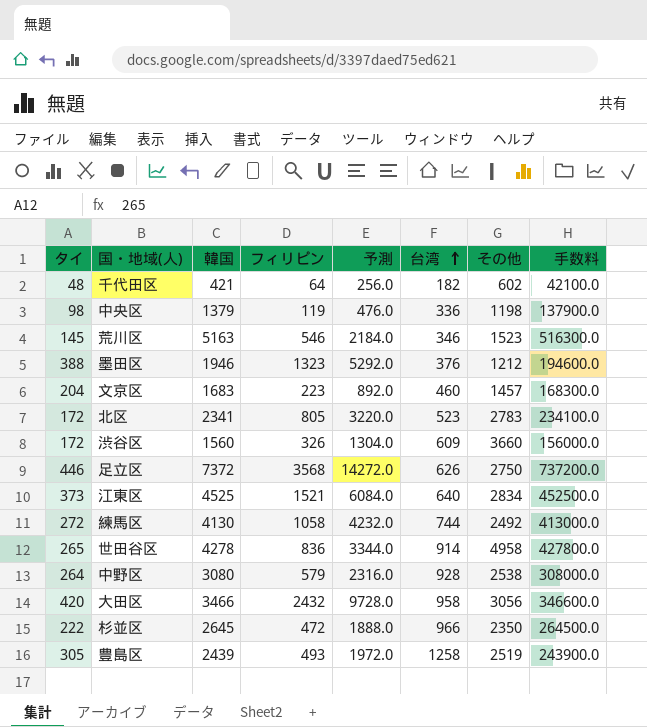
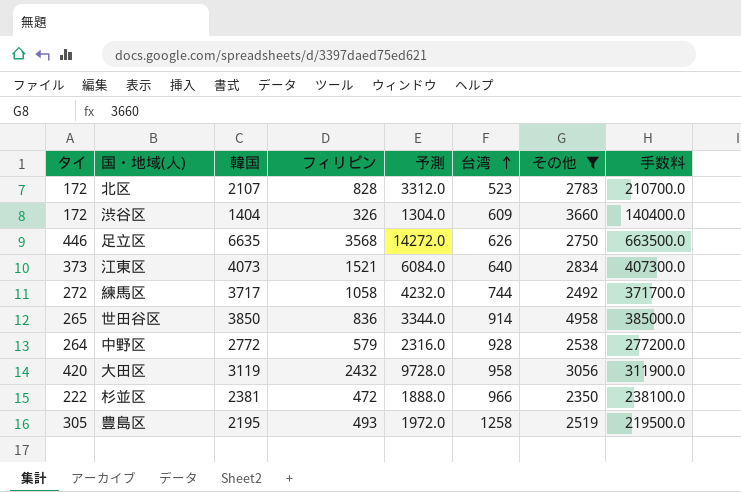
filter: none -> その他 >= 2350
北区 | 韓国: 2341 -> 2107
北区 | フィリピン: 805 -> 828
北区 | 予測: 3220.0 -> 3312.0
北区 | 手数料: 234100.0 -> 210700.0
渋谷区 | 韓国: 1560 -> 1404
渋谷区 | 手数料: 156000.0 -> 140400.0
足立区 | 韓国: 7372 -> 6635
足立区 | 手数料: 737200.0 -> 663500.0
江東区 | 韓国: 4525 -> 4073
江東区 | 手数料: 452500.0 -> 407300.0
練馬区 | 韓国: 4130 -> 3717
練馬区 | 手数料: 413000.0 -> 371700.0
世田谷区 | 韓国: 4278 -> 3850
世田谷区 | 手数料: 427800.0 -> 385000.0
中野区 | 韓国: 3080 -> 2772
中野区 | 手数料: 308000.0 -> 277200.0
大田区 | 韓国: 3466 -> 3119
大田区 | 手数料: 346600.0 -> 311900.0
杉並区 | 韓国: 2645 -> 2381
杉並区 | 手数料: 264500.0 -> 238100.0
豊島区 | 韓国: 2439 -> 2195
豊島区 | 手数料: 243900.0 -> 219500.0

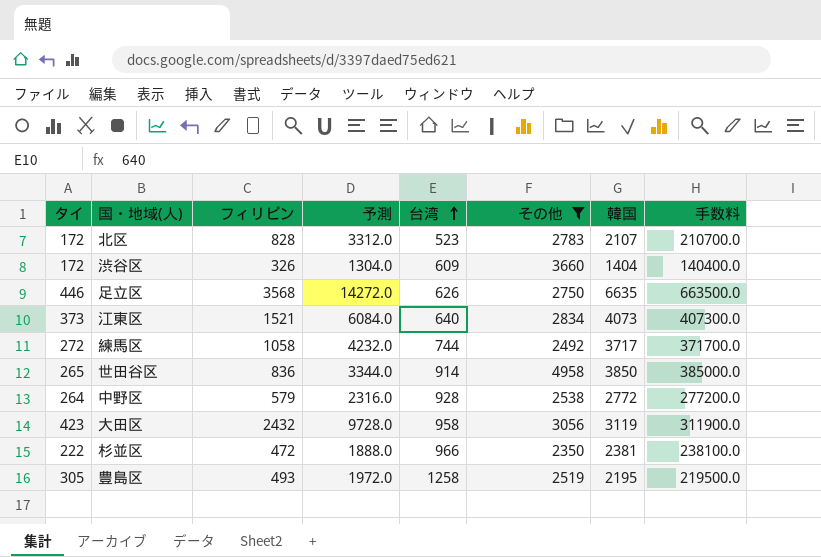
column 韓国 | position: 3 -> 7
大田区 | タイ: 420 -> 423

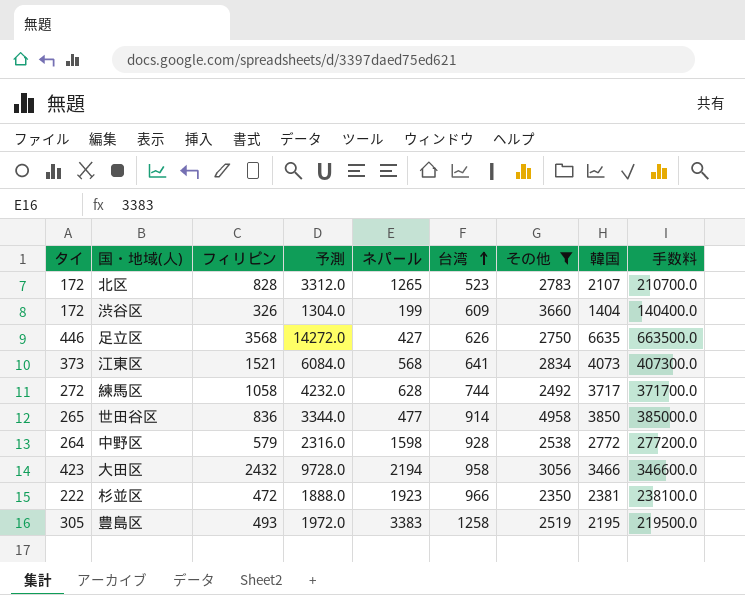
column ネパール | position: none -> 5
江東区 | 台湾: 640 -> 641
大田区 | 韓国: 3119 -> 3466
大田区 | 手数料: 311900.0 -> 346600.0

